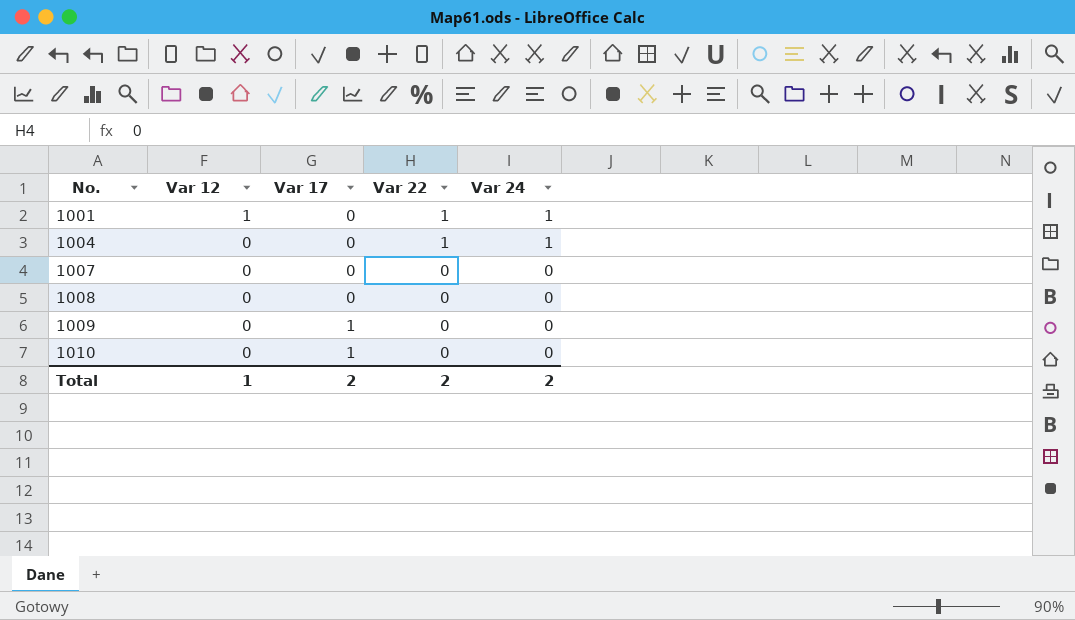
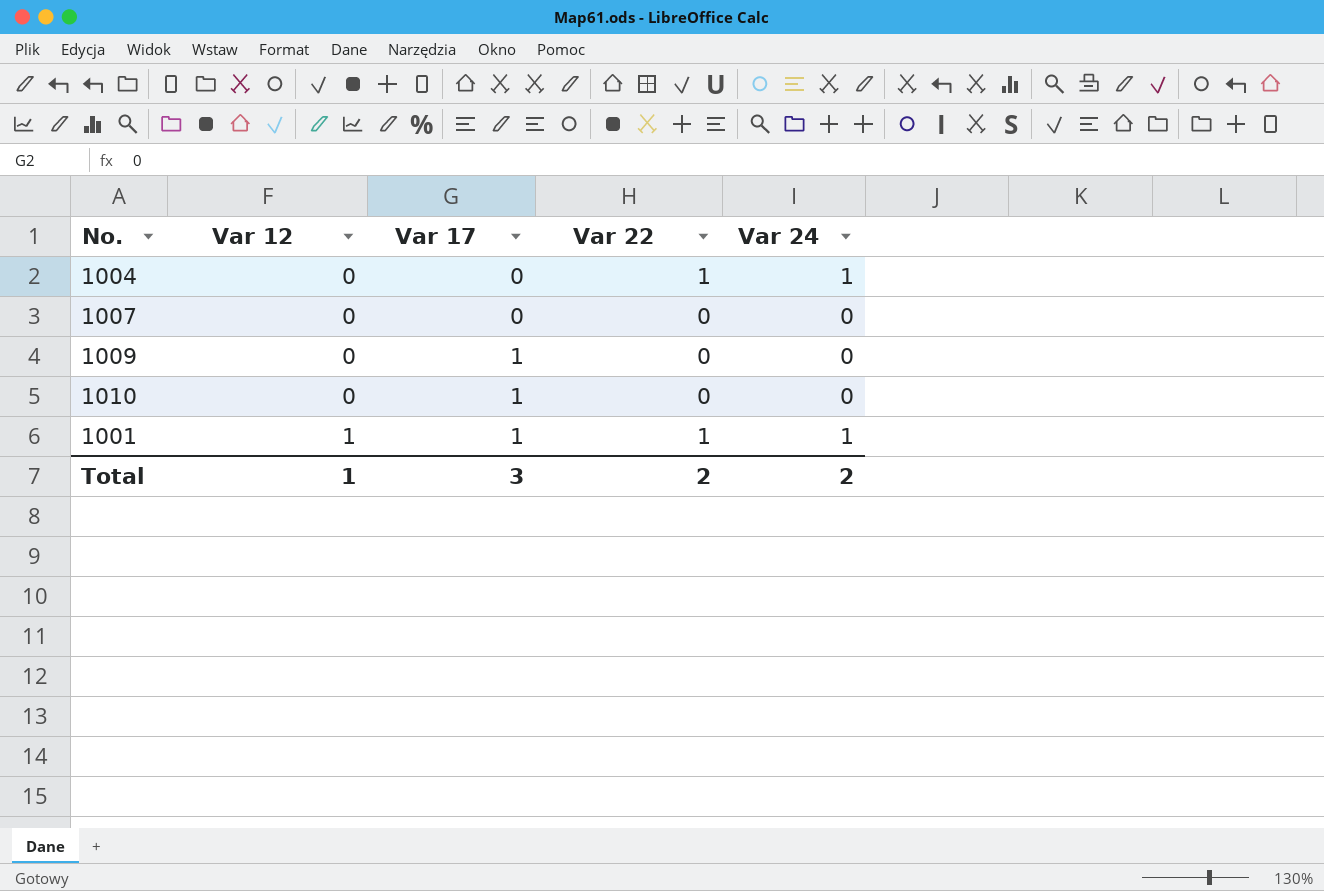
row order: No. ascending -> Var 12 ascending
row 1008: 0 | 0 | 0 | 0 -> none
1001 | Var 17: 0 -> 1
Total | Var 17: 2 -> 3

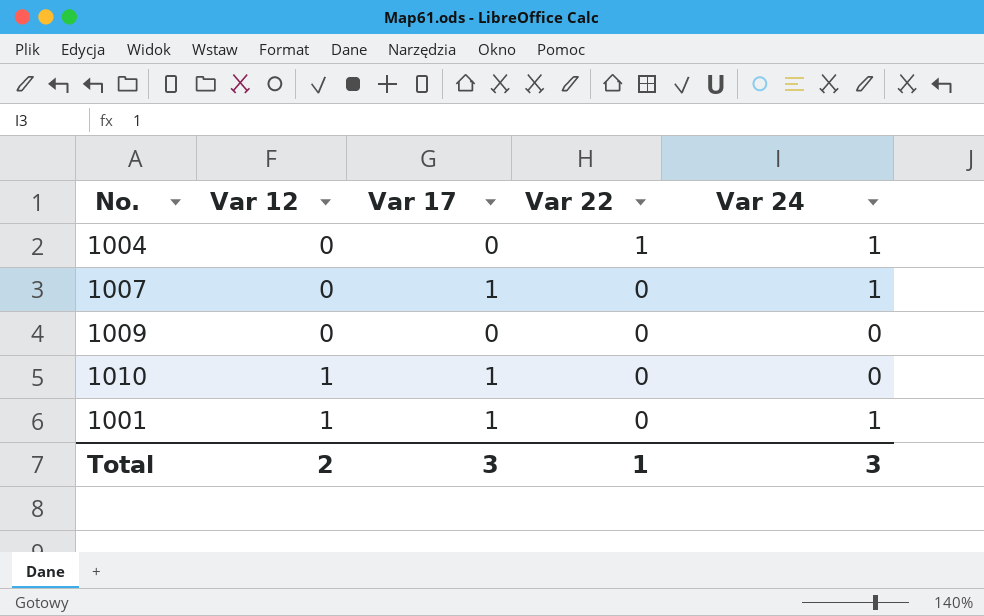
1007 | Var 17: 0 -> 1
1007 | Var 24: 0 -> 1
1009 | Var 17: 1 -> 0
1010 | Var 12: 0 -> 1
1001 | Var 22: 1 -> 0
Total | Var 12: 1 -> 2
Total | Var 22: 2 -> 1
Total | Var 24: 2 -> 3

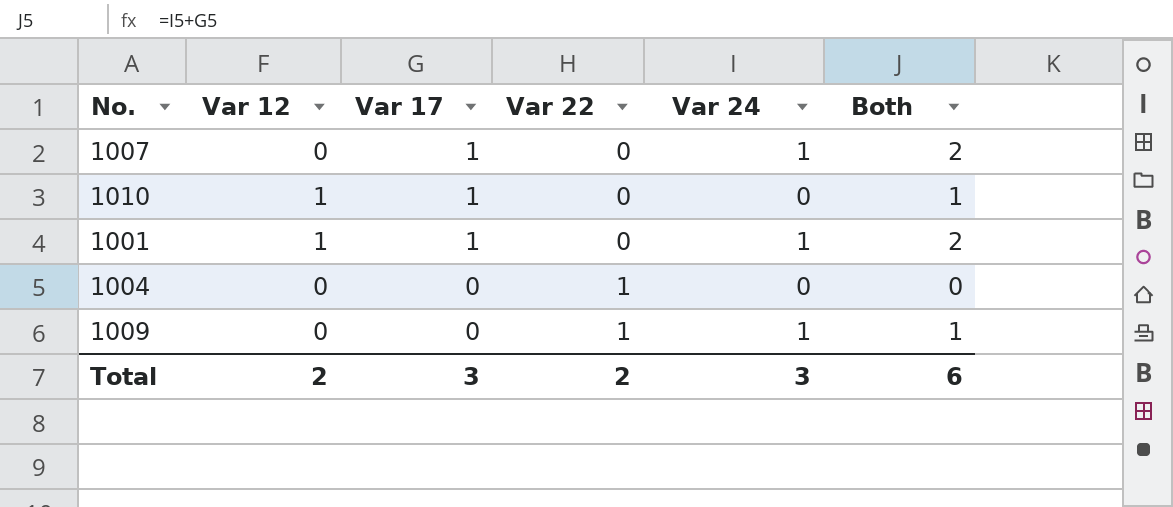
row order: Var 12 ascending -> Var 17 descending
column Both | formula: none -> [Var 17] + [Var 24]
1004 | Var 24: 1 -> 0
1009 | Var 22: 0 -> 1
1009 | Var 24: 0 -> 1
Total | Var 22: 1 -> 2

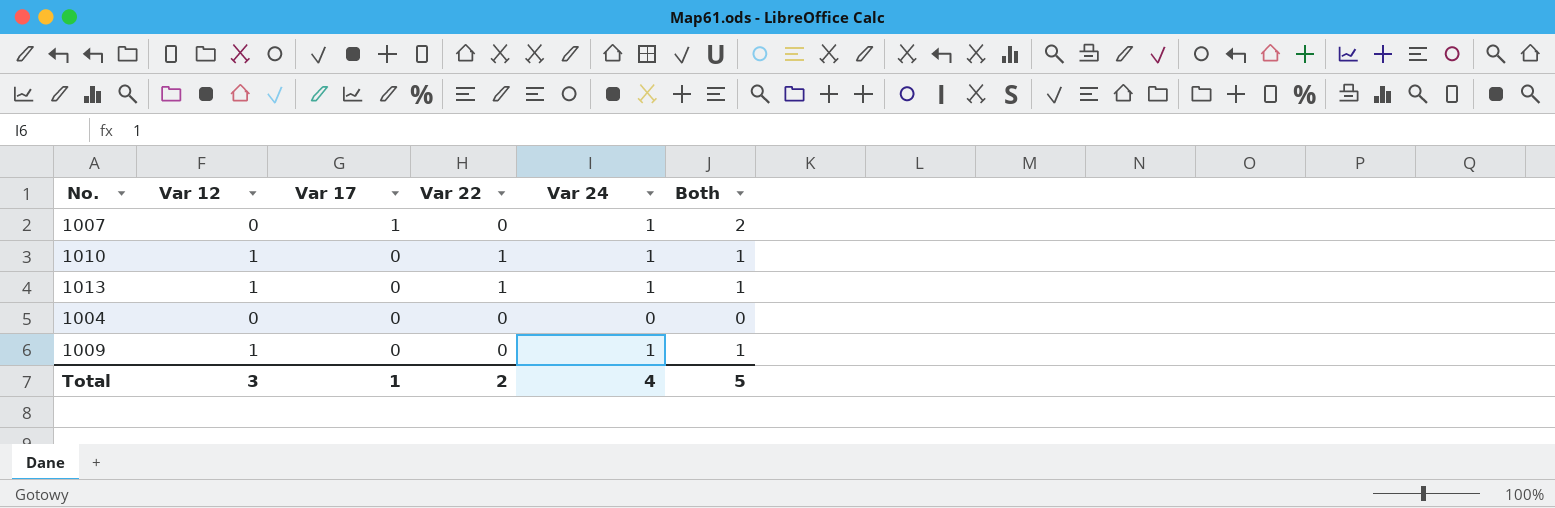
row 1001: 1 | 1 | 0 | 1 | 2 -> none
1010 | Var 17: 1 -> 0
1010 | Var 22: 0 -> 1
1010 | Var 24: 0 -> 1
row 1013: none -> 1 | 0 | 1 | 1 | 1
1004 | Var 22: 1 -> 0
1009 | Var 12: 0 -> 1
1009 | Var 22: 1 -> 0
Total | Var 12: 2 -> 3
Total | Var 17: 3 -> 1
Total | Var 24: 3 -> 4
Total | Both: 6 -> 5

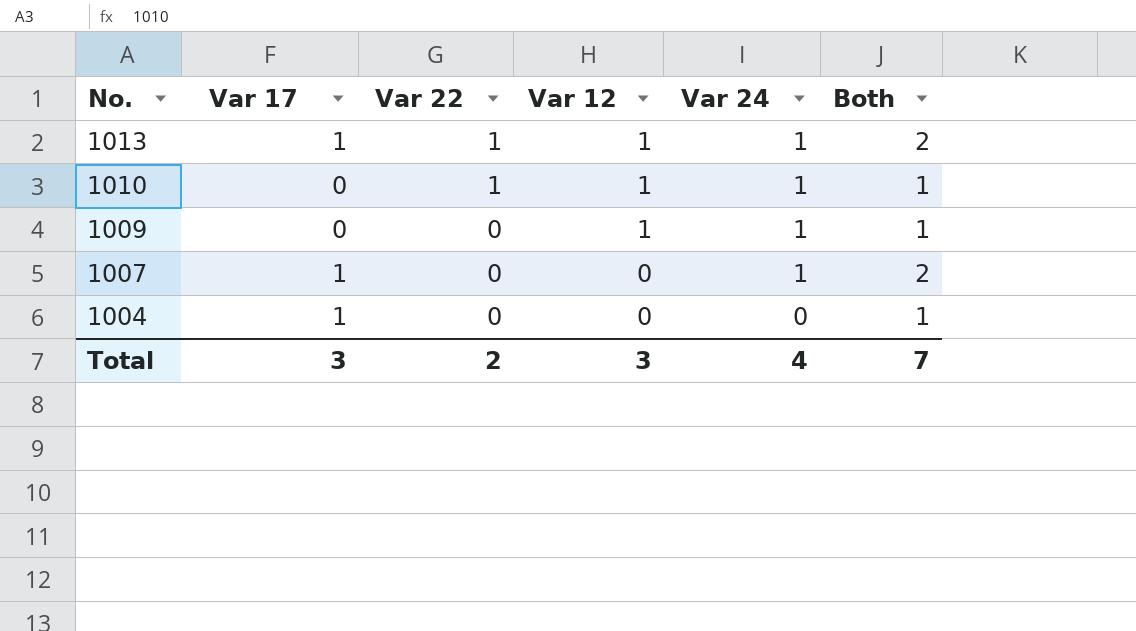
row order: Var 17 descending -> No. descending
column Var 12 | position: 2 -> 4
1013 | Var 17: 0 -> 1
1013 | Both: 1 -> 2
1004 | Var 17: 0 -> 1
1004 | Both: 0 -> 1
Total | Var 17: 1 -> 3
Total | Both: 5 -> 7

